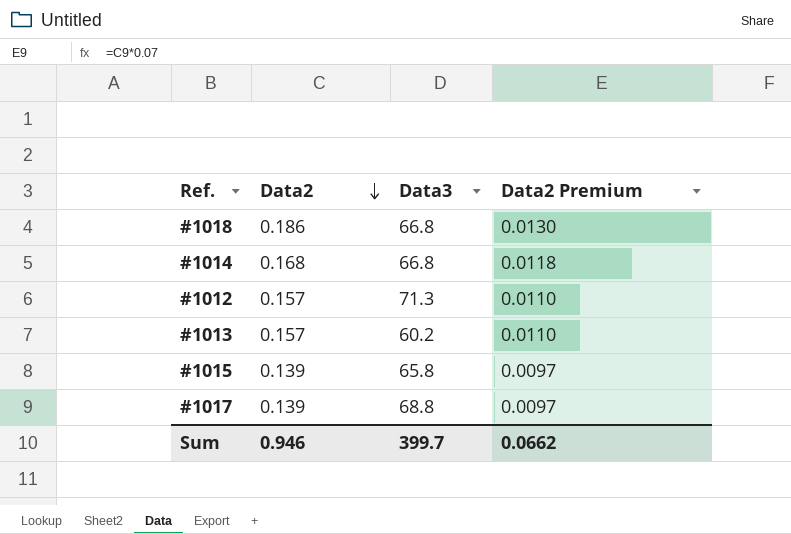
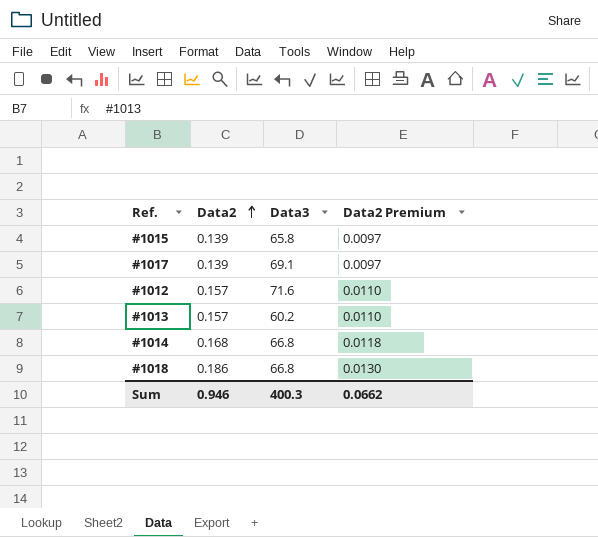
row order: Data2 descending -> Data2 ascending
#1017 | Data3: 68.8 -> 69.1
#1012 | Data3: 71.3 -> 71.6
Sum | Data3: 399.7 -> 400.3

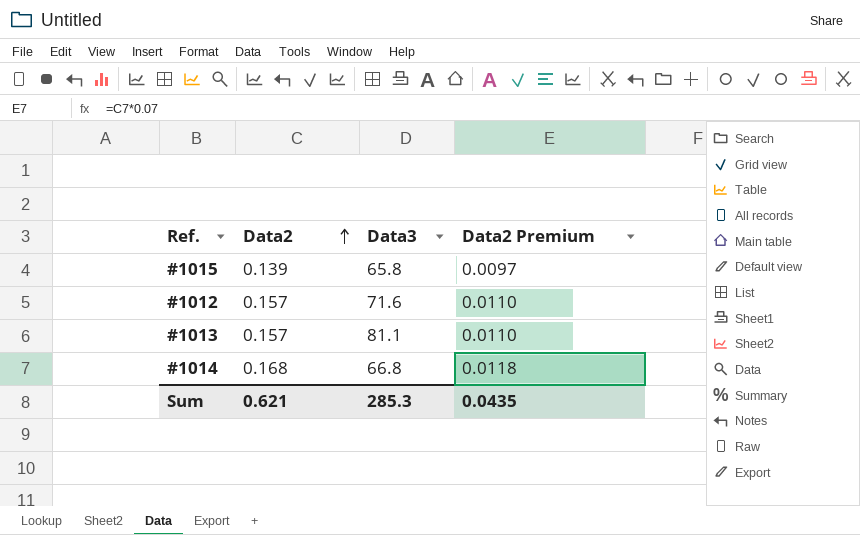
row #1017: 0.139 | 69.1 | 0.0097 -> none
row #1018: 0.186 | 66.8 | 0.0130 -> none
#1013 | Data3: 60.2 -> 81.1
Sum | Data2: 0.946 -> 0.621
Sum | Data3: 400.3 -> 285.3
Sum | Data2 Premium: 0.0662 -> 0.0435

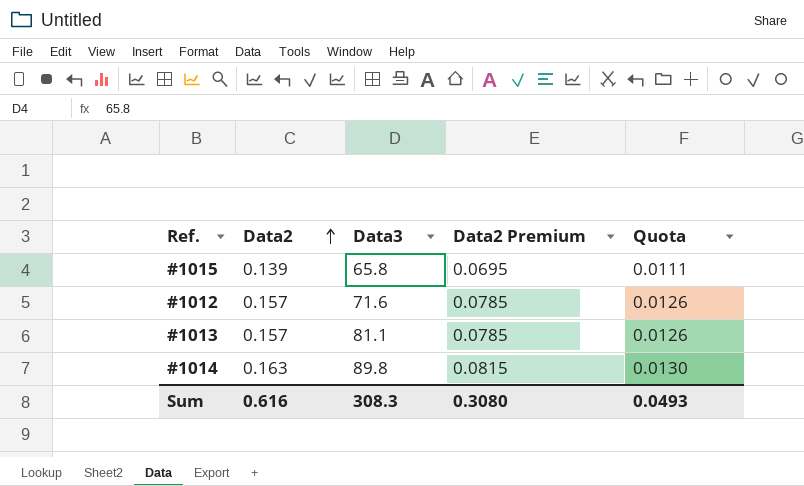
column Data2 Premium | formula: [Data2] * 0.07 -> [Data2] * 0.5
column Quota | formula: none -> [Data2] * 0.08
#1014 | Data2: 0.168 -> 0.163
#1014 | Data3: 66.8 -> 89.8
Sum | Data2: 0.621 -> 0.616
Sum | Data3: 285.3 -> 308.3
Sum | Data2 Premium: 0.0435 -> 0.3080

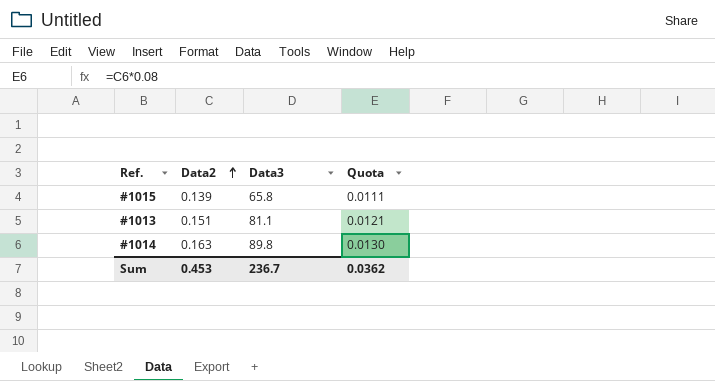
column Data2 Premium | formula: [Data2] * 0.5 -> none
row #1012: 0.157 | 71.6 | 0.0785 | 0.0126 -> none
#1013 | Data2: 0.157 -> 0.151
#1013 | Quota: 0.0126 -> 0.0121
Sum | Data2: 0.616 -> 0.453
Sum | Data3: 308.3 -> 236.7
Sum | Quota: 0.0493 -> 0.0362

